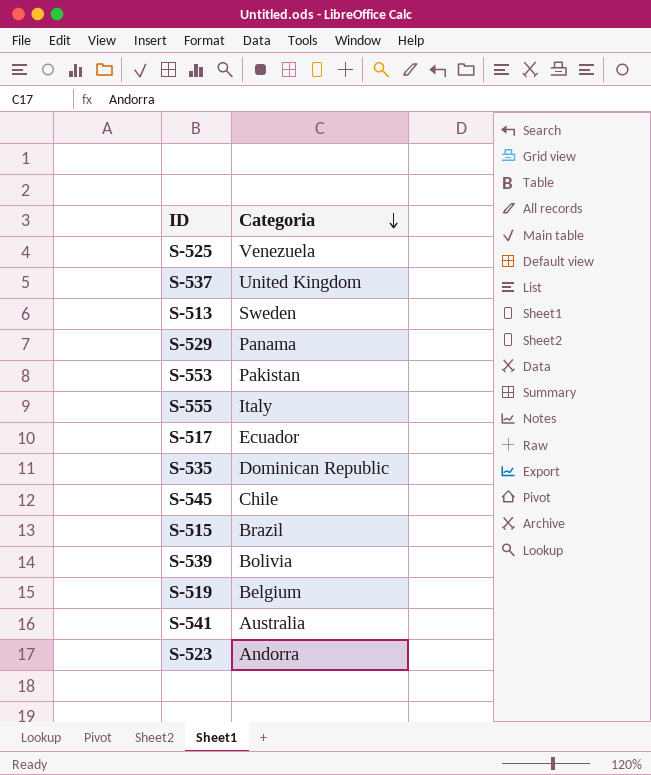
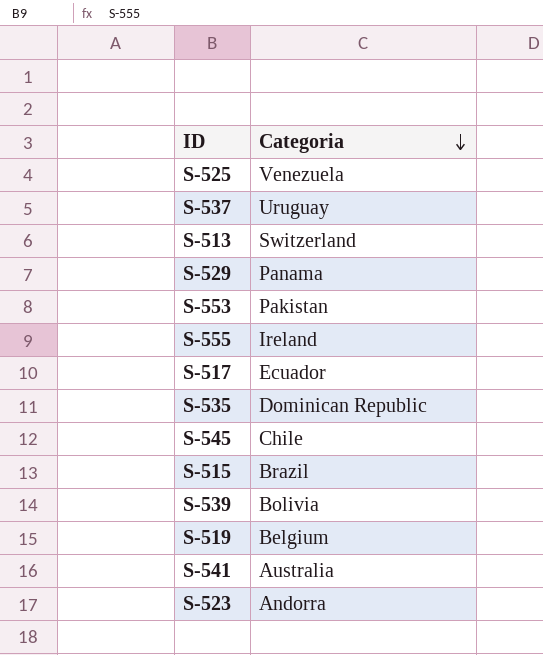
S-537 | Categoria: United Kingdom -> Uruguay
S-513 | Categoria: Sweden -> Switzerland
S-555 | Categoria: Italy -> Ireland

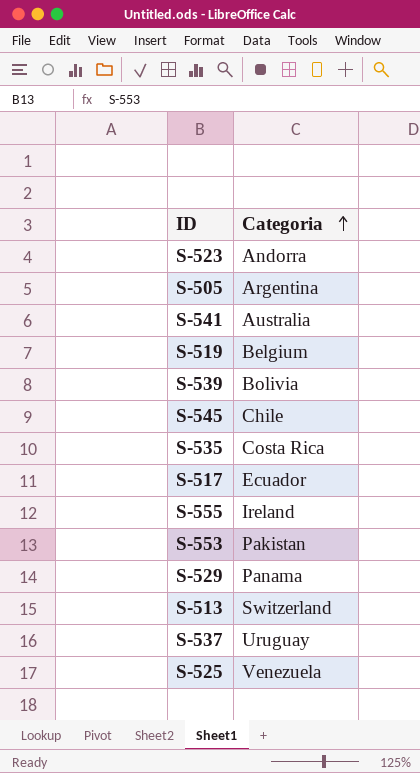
row order: Categoria descending -> Categoria ascending
row S-515: Brazil -> none
row S-505: none -> Argentina
S-535 | Categoria: Dominican Republic -> Costa Rica

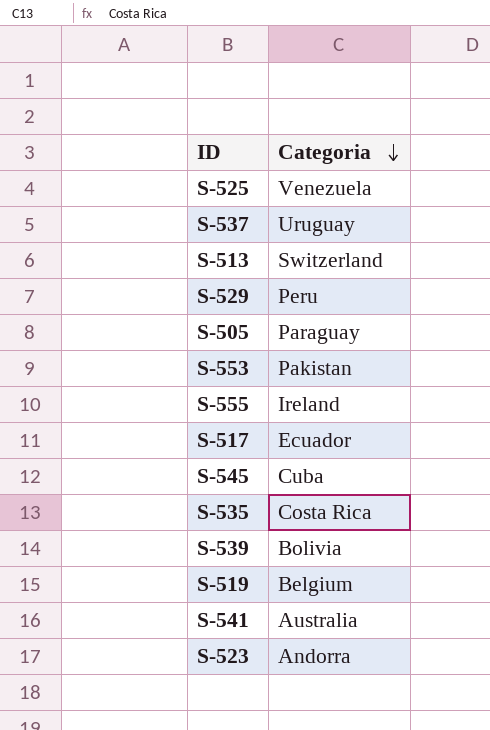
row order: Categoria ascending -> Categoria descending
S-529 | Categoria: Panama -> Peru
S-505 | Categoria: Argentina -> Paraguay
S-545 | Categoria: Chile -> Cuba

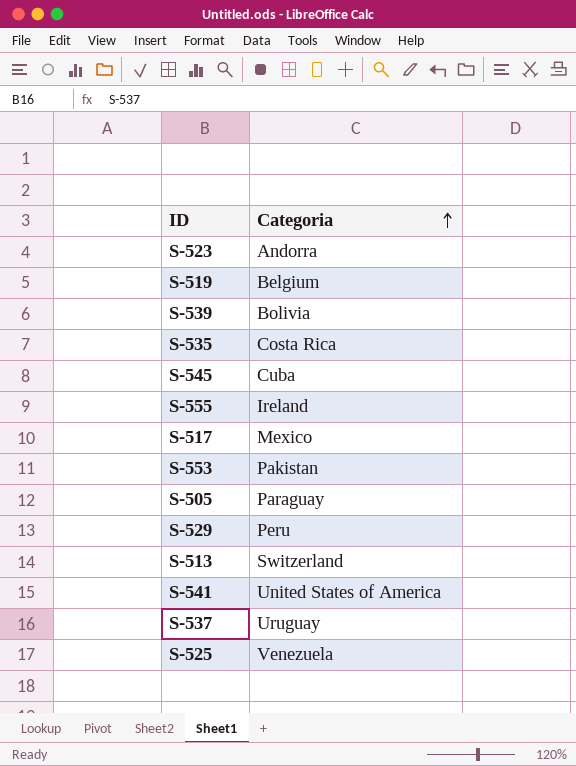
row order: Categoria descending -> Categoria ascending
S-517 | Categoria: Ecuador -> Mexico
S-541 | Categoria: Australia -> United States of America

